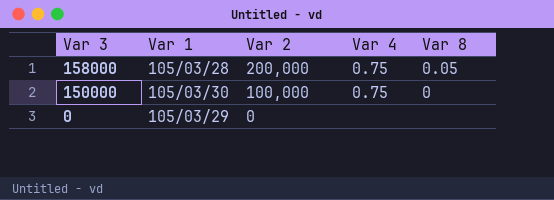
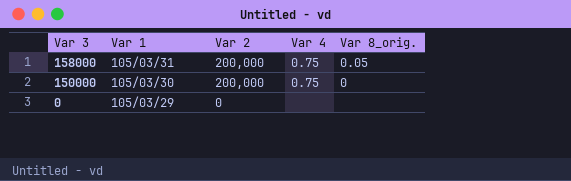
column name: Var 8 -> Var 8_orig.
158000 | Var 1: 105/03/28 -> 105/03/31
150000 | Var 2: 100,000 -> 200,000

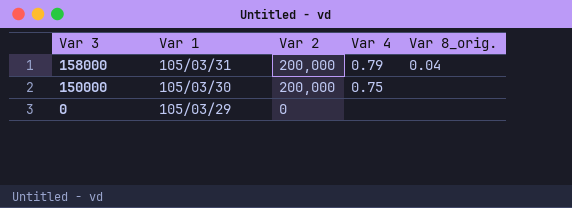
158000 | Var 4: 0.75 -> 0.79
158000 | Var 8_orig.: 0.05 -> 0.04
150000 | Var 8_orig.: 0 -> none

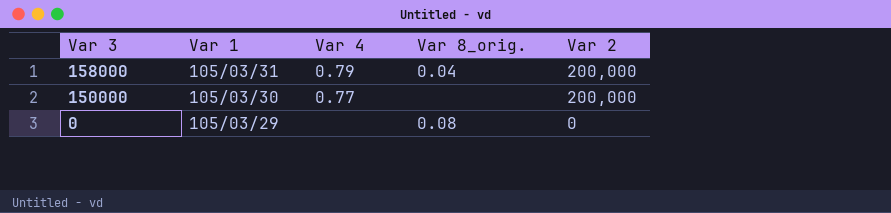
column Var 2 | position: 3 -> 5
150000 | Var 4: 0.75 -> 0.77
0 | Var 8_orig.: none -> 0.08

